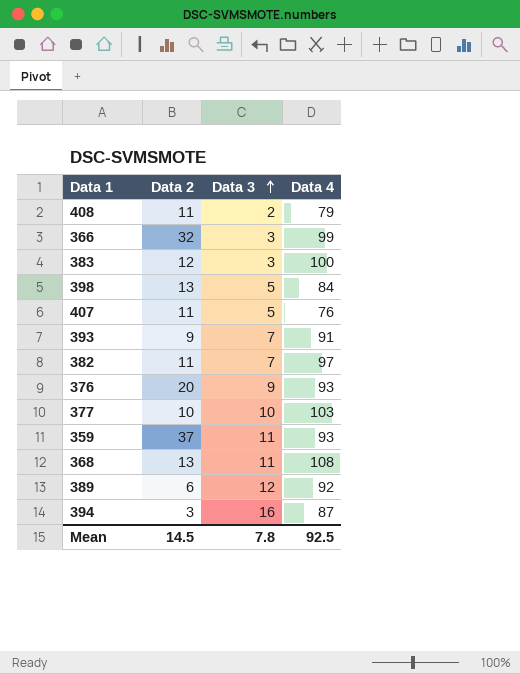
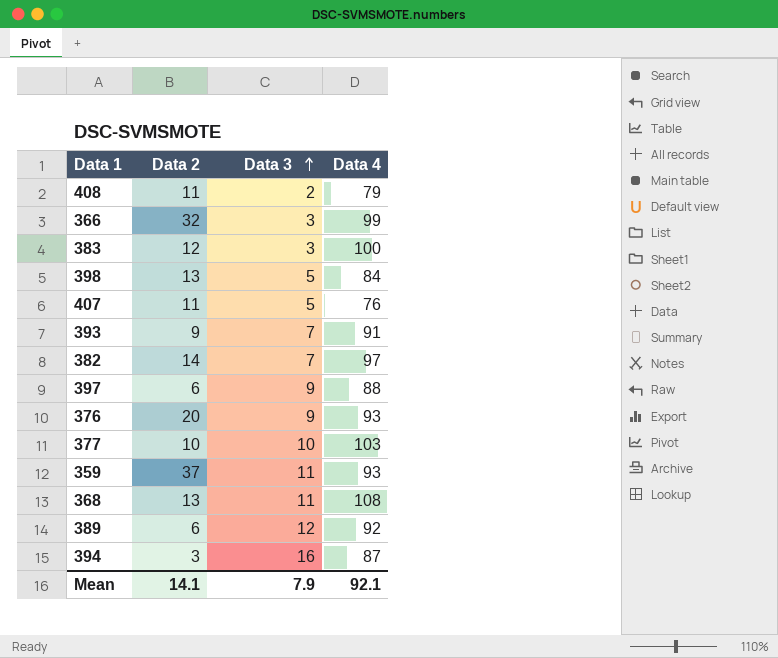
382 | Data 2: 11 -> 14
row 397: none -> 6 | 9 | 88
Mean | Data 2: 14.5 -> 14.1
Mean | Data 3: 7.8 -> 7.9
Mean | Data 4: 92.5 -> 92.1

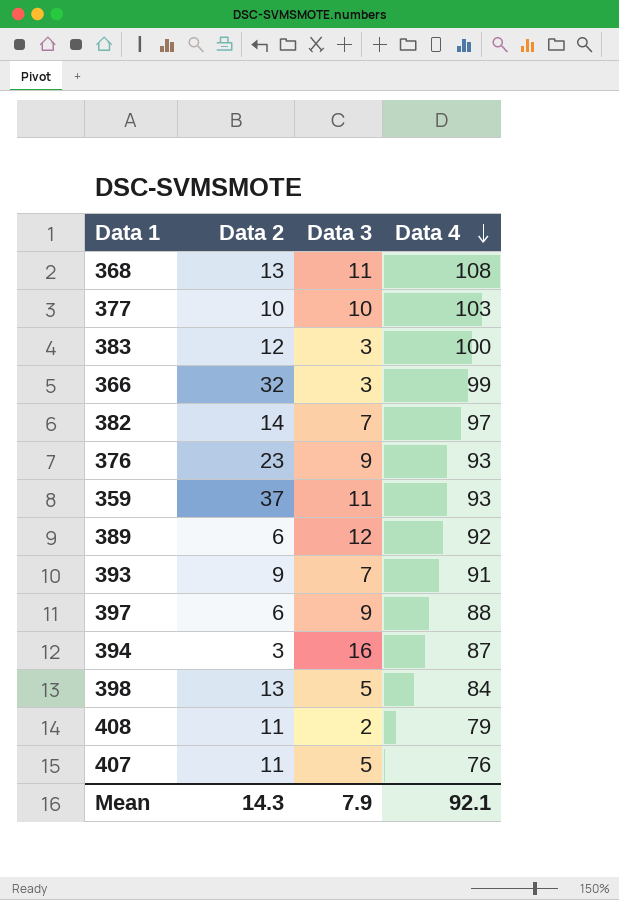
row order: Data 3 ascending -> Data 4 descending
376 | Data 2: 20 -> 23
Mean | Data 2: 14.1 -> 14.3

